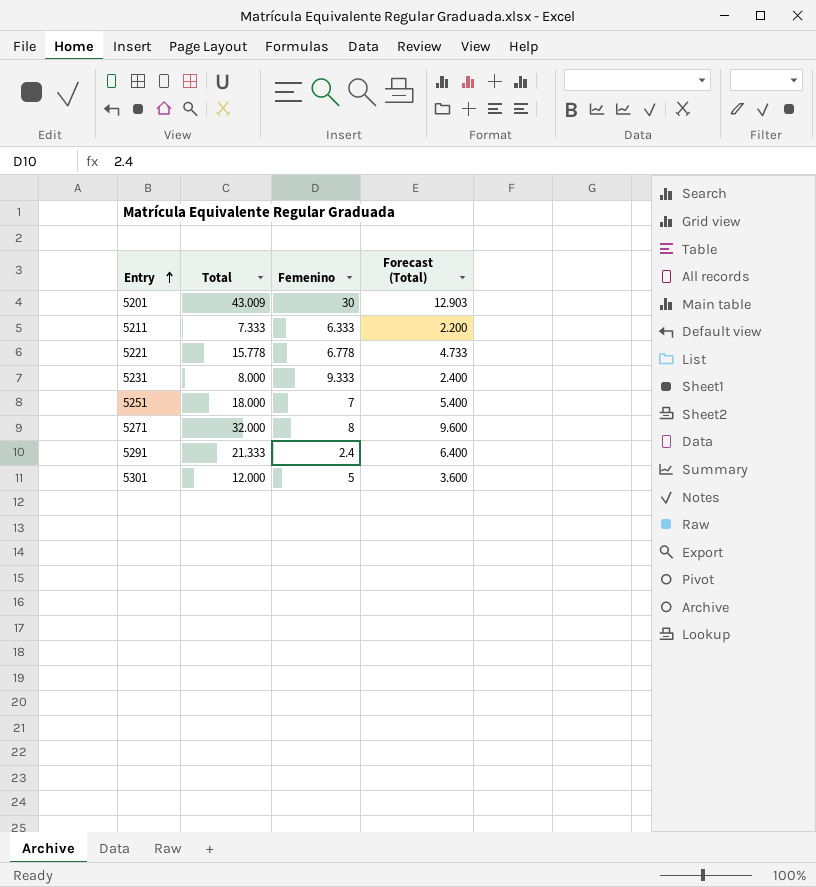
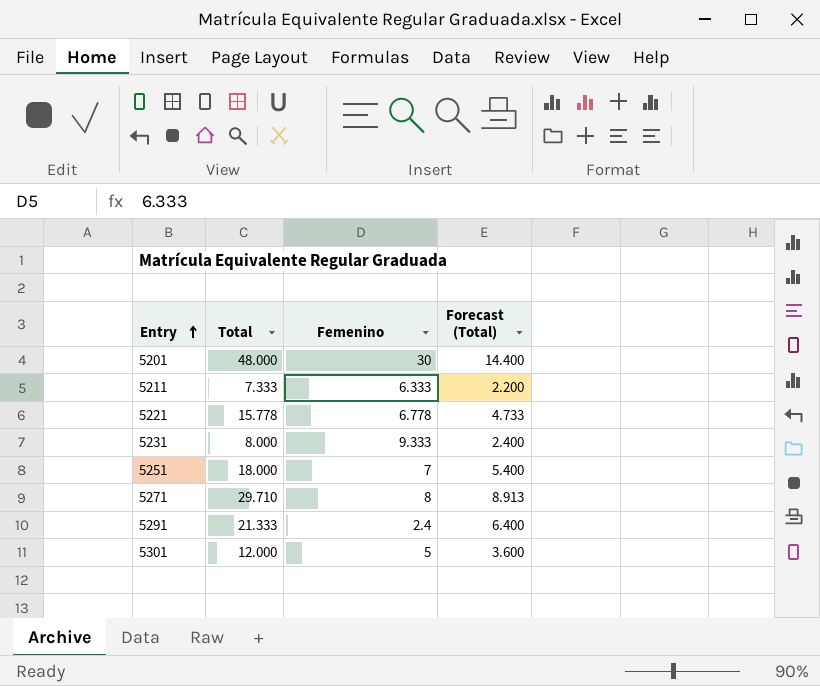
5201 | Total: 43.009 -> 48.000
5201 | Forecast (Total): 12.903 -> 14.400
5271 | Total: 32.000 -> 29.710
5271 | Forecast (Total): 9.600 -> 8.913

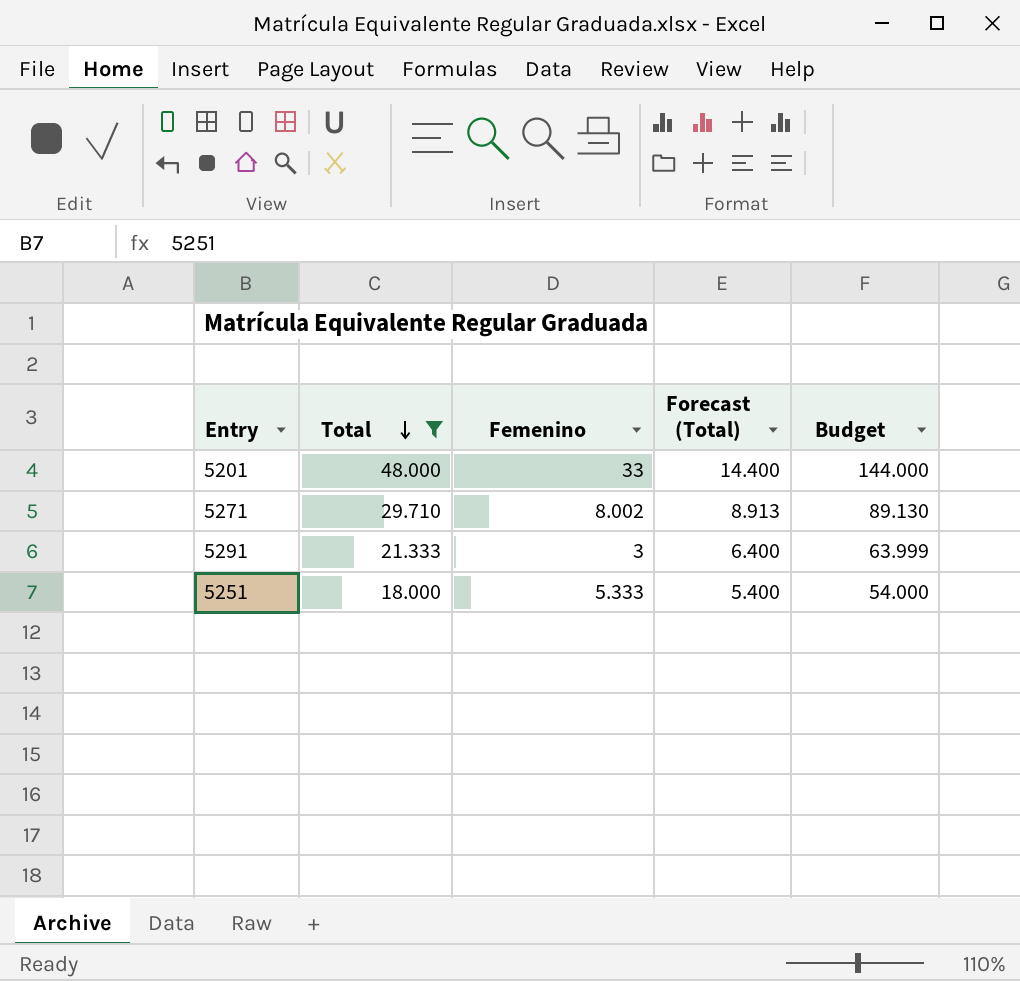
filter: none -> Total >= 18.000
row order: Entry ascending -> Total descending
column Budget | formula: none -> [Total] * 3
5201 | Femenino: 30 -> 33
5271 | Femenino: 8 -> 8.002
5291 | Femenino: 2.4 -> 3
5251 | Femenino: 7 -> 5.333

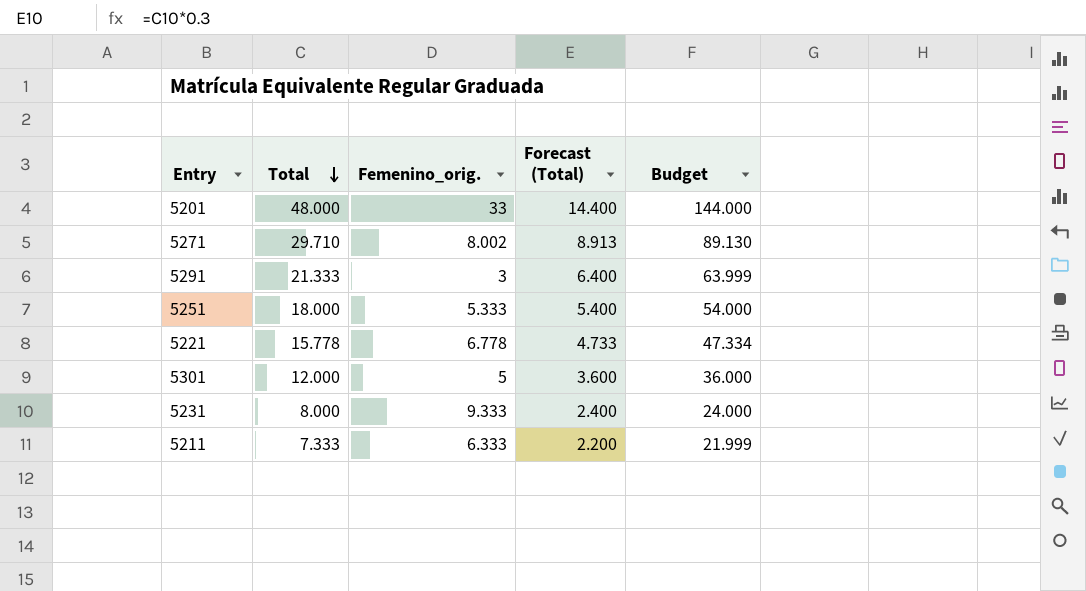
filter: Total >= 18.000 -> none
column name: Femenino -> Femenino_orig.

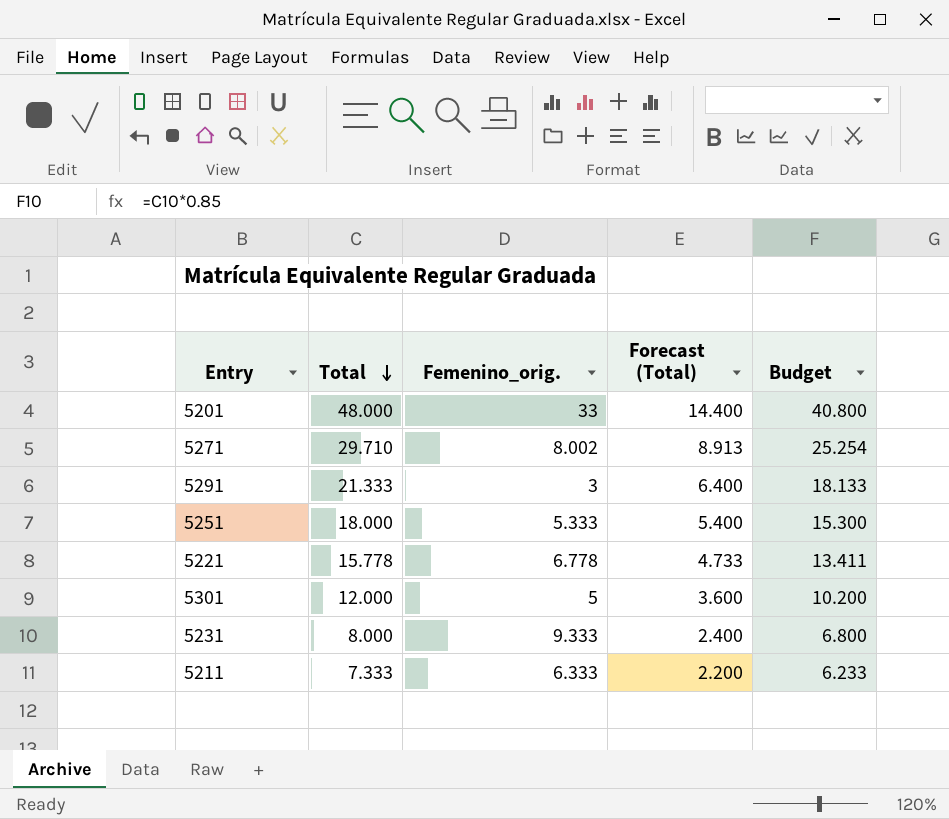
column Budget | formula: [Total] * 3 -> [Total] * 0.85

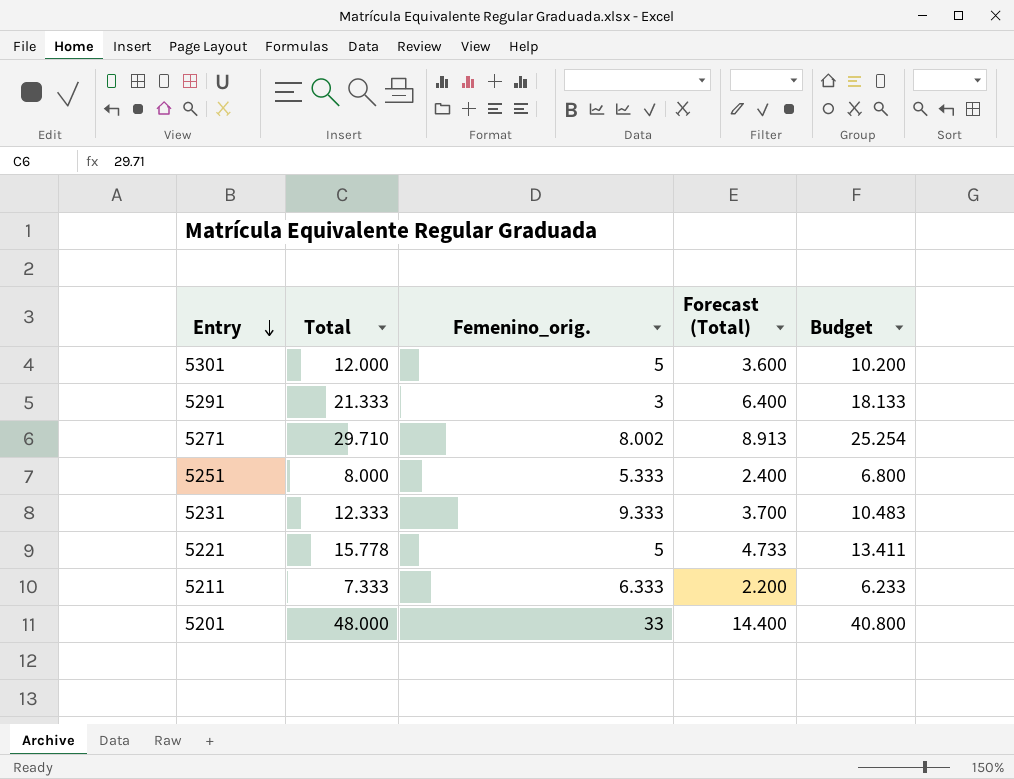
row order: Total descending -> Entry descending
5251 | Total: 18.000 -> 8.000
5251 | Forecast (Total): 5.400 -> 2.400
5251 | Budget: 15.300 -> 6.800
5231 | Total: 8.000 -> 12.333
5231 | Forecast (Total): 2.400 -> 3.700
5231 | Budget: 6.800 -> 10.483
5221 | Femenino_orig.: 6.778 -> 5

